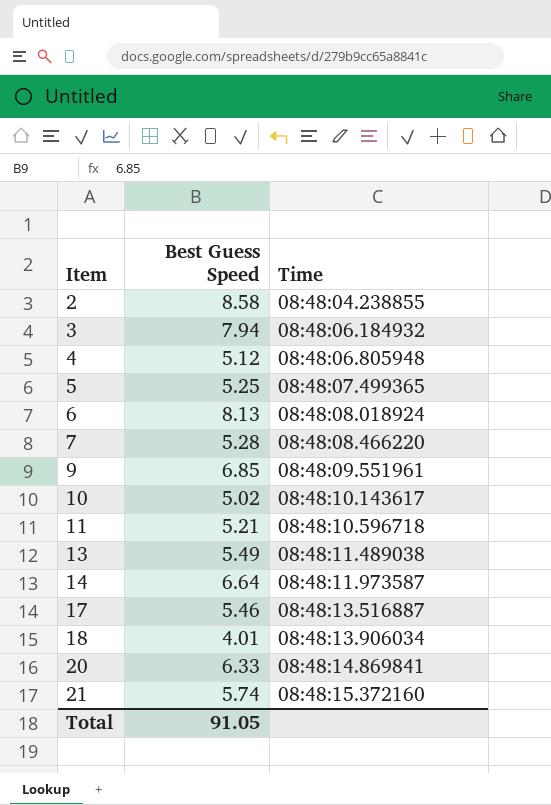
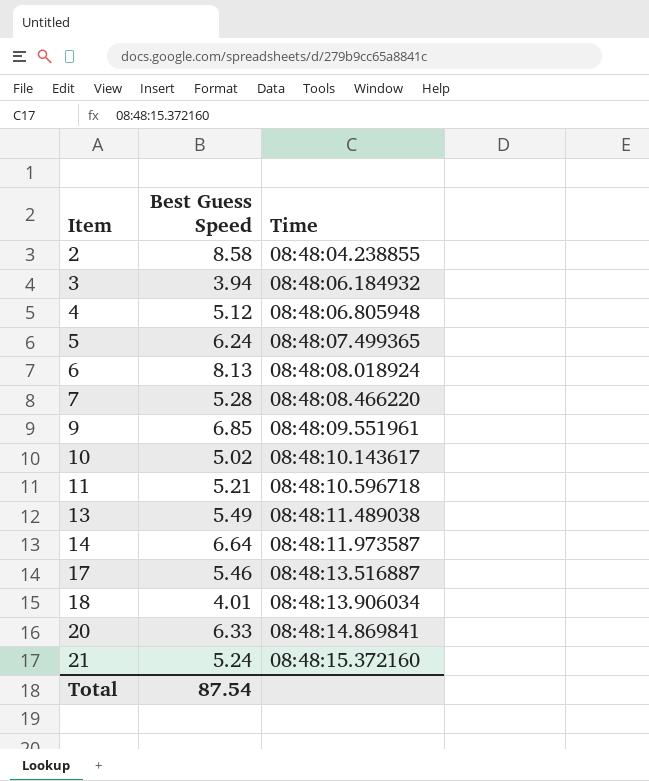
3 | Best Guess Speed: 7.94 -> 3.94
5 | Best Guess Speed: 5.25 -> 6.24
21 | Best Guess Speed: 5.74 -> 5.24
Total | Best Guess Speed: 91.05 -> 87.54

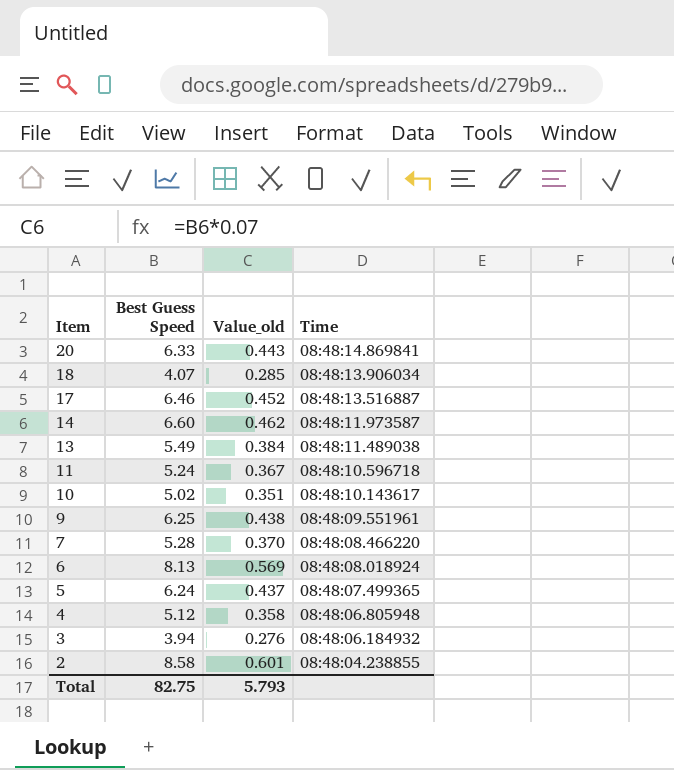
row order: Item ascending -> Item descending
column Value_old | formula: none -> [Best Guess Speed] * 0.07
row 21: 5.24 | 08:48:15.372160 -> none
18 | Best Guess Speed: 4.01 -> 4.07
17 | Best Guess Speed: 5.46 -> 6.46
14 | Best Guess Speed: 6.64 -> 6.60
11 | Best Guess Speed: 5.21 -> 5.24
9 | Best Guess Speed: 6.85 -> 6.25
Total | Best Guess Speed: 87.54 -> 82.75

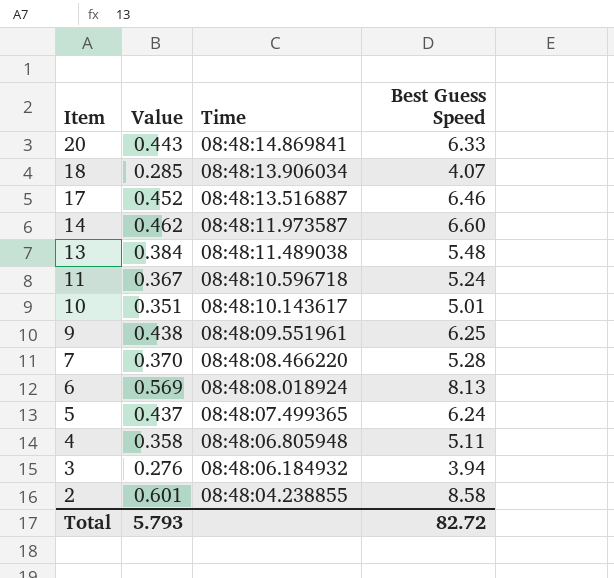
column name: Value_old -> Value
column Best Guess Speed | position: 2 -> 4
13 | Best Guess Speed: 5.49 -> 5.48
10 | Best Guess Speed: 5.02 -> 5.01
4 | Best Guess Speed: 5.12 -> 5.11
Total | Best Guess Speed: 82.75 -> 82.72

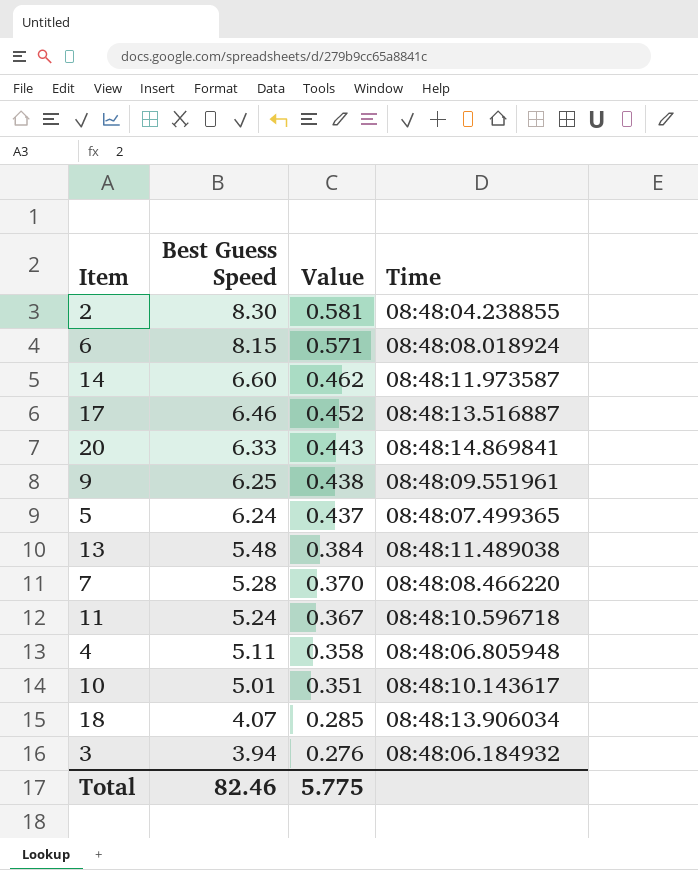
row order: Item descending -> Best Guess Speed descending
column Best Guess Speed | position: 4 -> 2
2 | Best Guess Speed: 8.58 -> 8.30
2 | Value: 0.601 -> 0.581
6 | Best Guess Speed: 8.13 -> 8.15
6 | Value: 0.569 -> 0.571
Total | Best Guess Speed: 82.72 -> 82.46
Total | Value: 5.793 -> 5.775

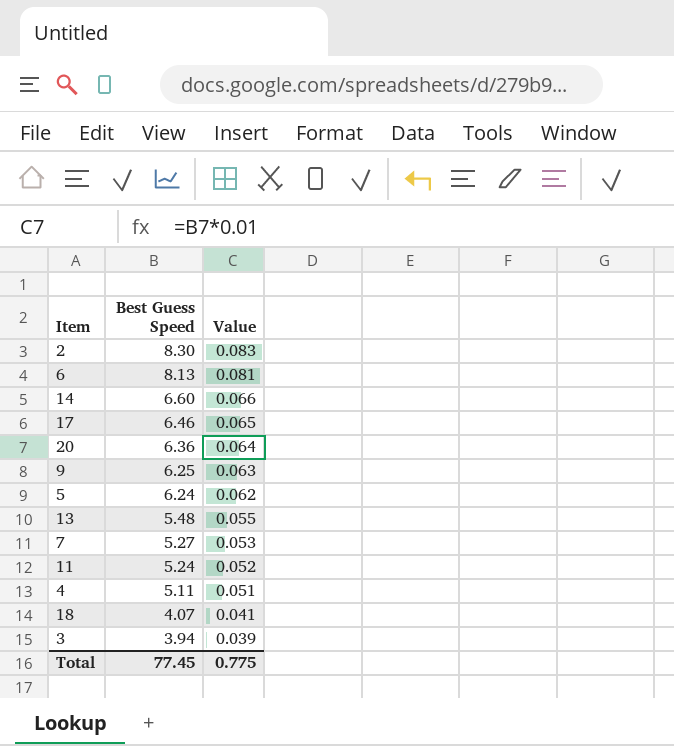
column Time | position: 4 -> none
column Value | formula: [Best Guess Speed] * 0.07 -> [Best Guess Speed] * 0.01
row 10: 5.01 | 0.351 | 08:48:10.143617 -> none
6 | Best Guess Speed: 8.15 -> 8.13
20 | Best Guess Speed: 6.33 -> 6.36
7 | Best Guess Speed: 5.28 -> 5.27
Total | Best Guess Speed: 82.46 -> 77.45
Total | Value: 5.775 -> 0.775

